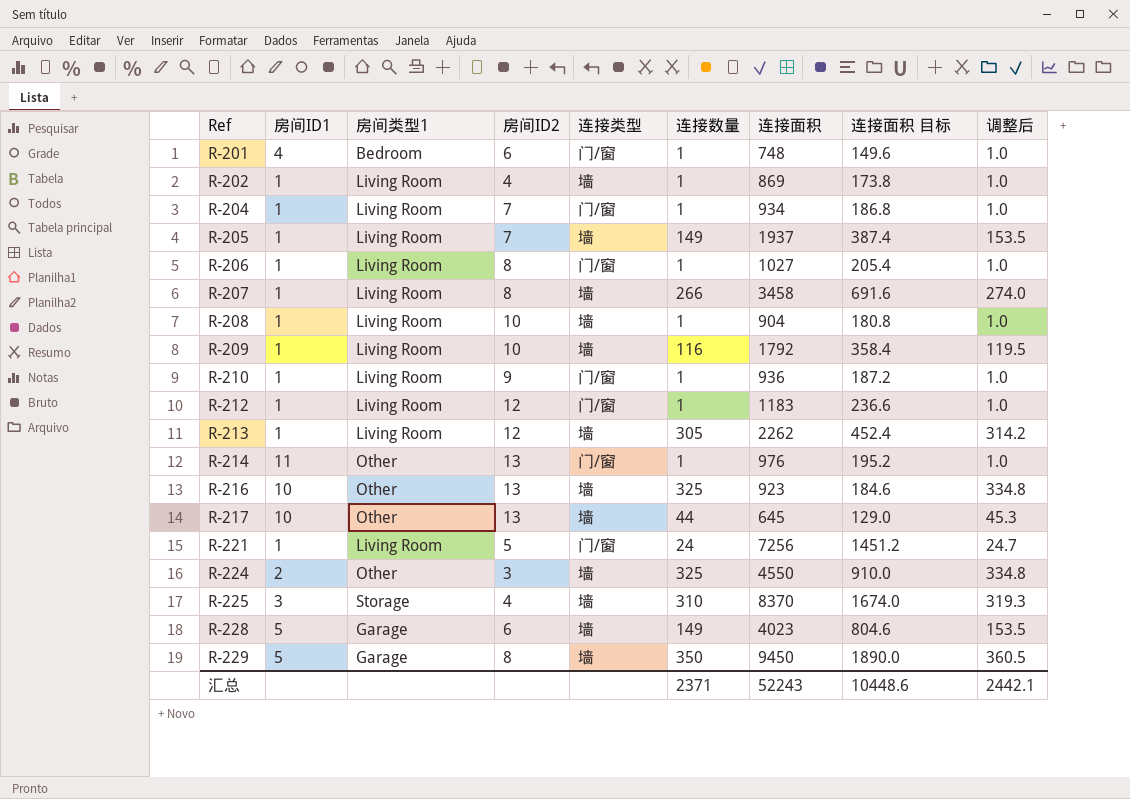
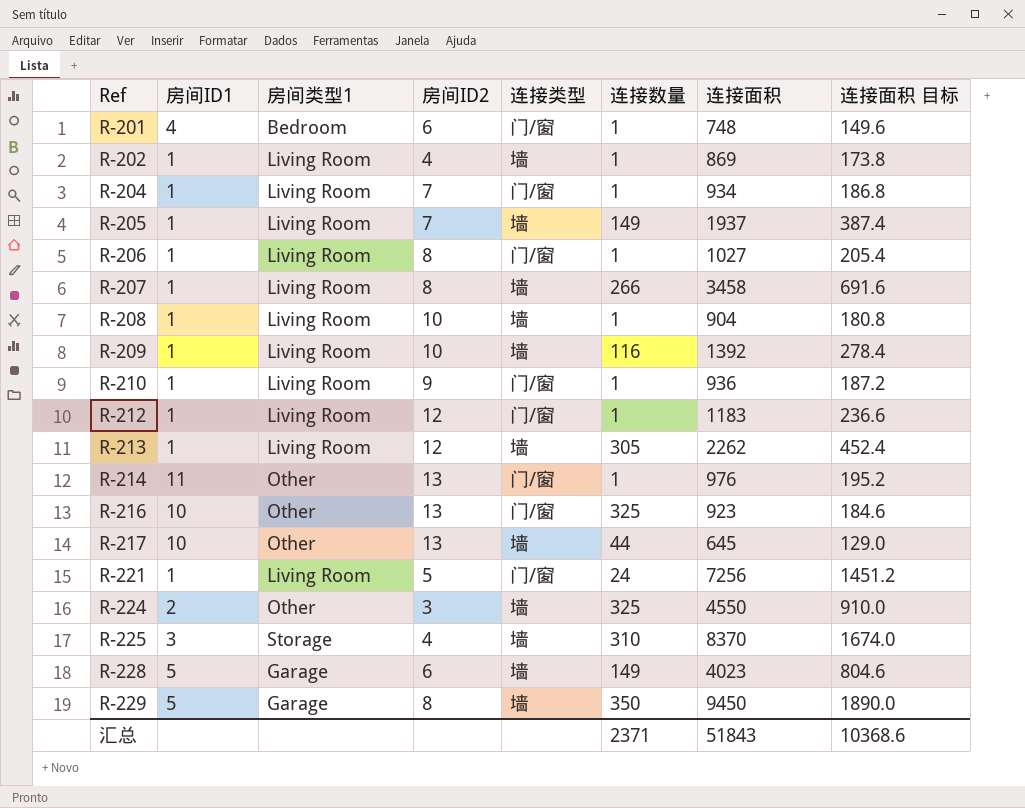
column 调整后 | formula: [连接数量] * 1.03 -> none
R-209 | 连接面积: 1792 -> 1392
R-209 | 连接面积 目标: 358.4 -> 278.4
R-216 | 连接类型: 墙 -> 门/窗
汇总 | 连接面积: 52243 -> 51843
汇总 | 连接面积 目标: 10448.6 -> 10368.6

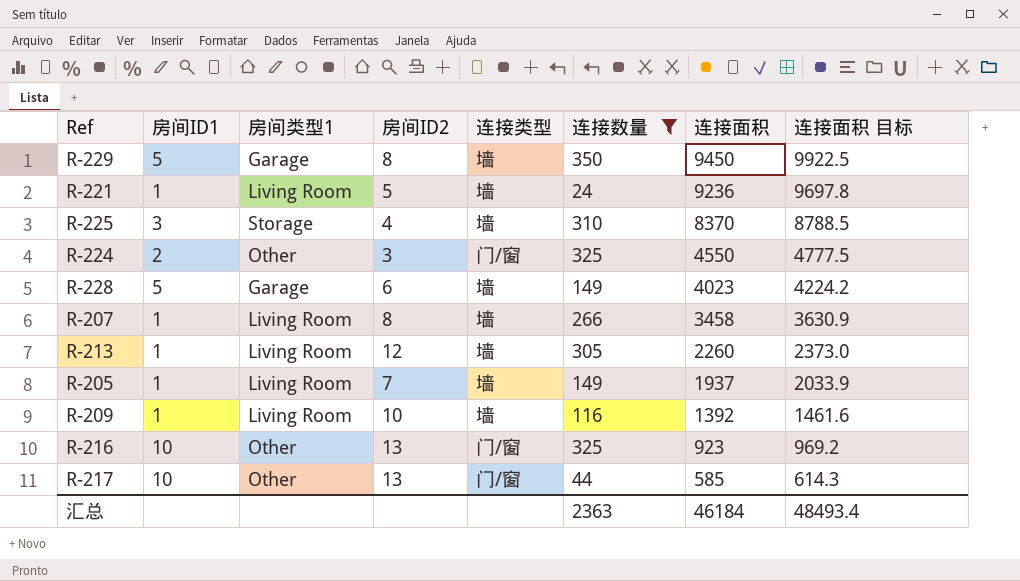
filter: none -> 连接数量 != 1
row order: Ref ascending -> 连接面积 descending
column 连接面积 目标 | formula: [连接面积] * 0.2 -> [连接面积] * 1.05
R-221 | 连接类型: 门/窗 -> 墙
R-221 | 连接面积: 7256 -> 9236
R-224 | 连接类型: 墙 -> 门/窗
R-213 | 连接面积: 2262 -> 2260
R-217 | 连接类型: 墙 -> 门/窗
R-217 | 连接面积: 645 -> 585
汇总 | 连接数量: 2371 -> 2363
汇总 | 连接面积: 51843 -> 46184
汇总 | 连接面积 目标: 10368.6 -> 48493.4

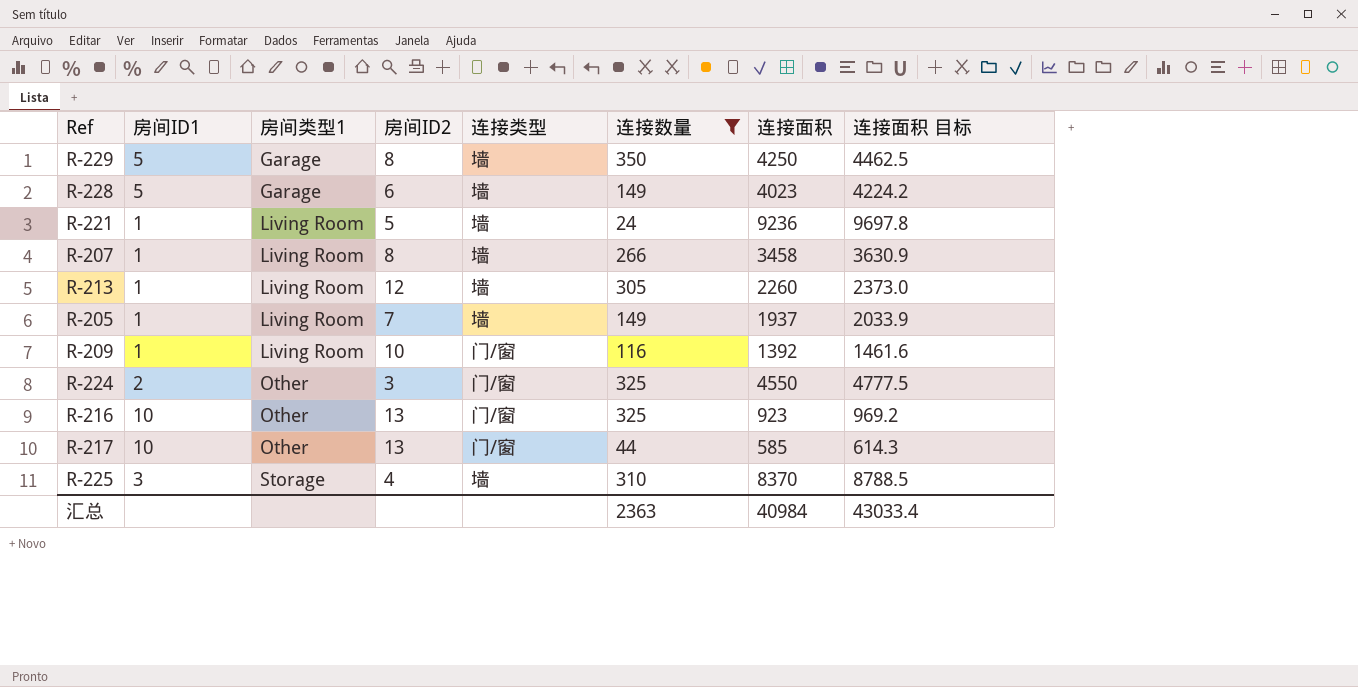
row order: 连接面积 descending -> 房间类型1 ascending
R-229 | 连接面积: 9450 -> 4250
R-229 | 连接面积 目标: 9922.5 -> 4462.5
R-209 | 连接类型: 墙 -> 门/窗
汇总 | 连接面积: 46184 -> 40984
汇总 | 连接面积 目标: 48493.4 -> 43033.4

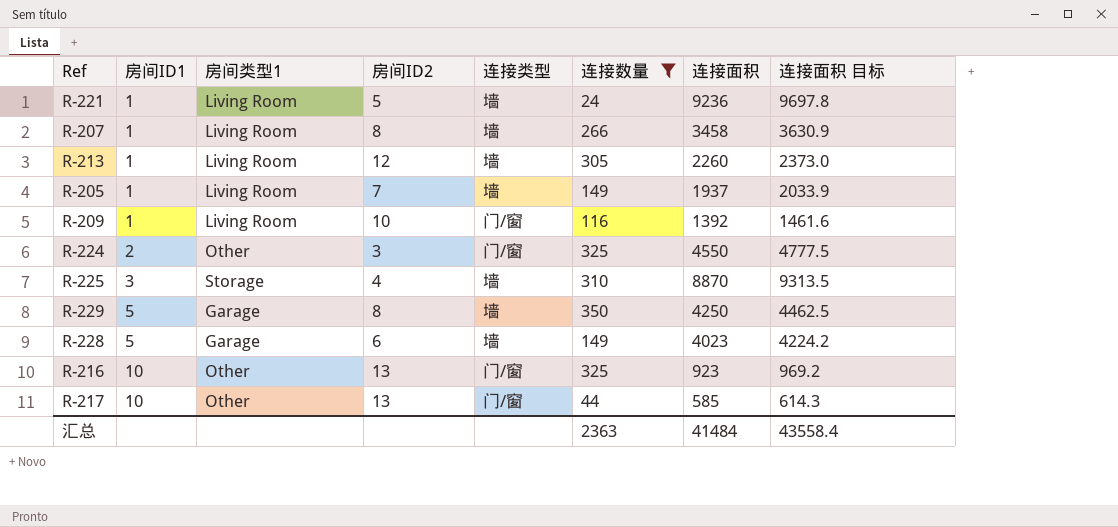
row order: 房间类型1 ascending -> 房间ID1 ascending
R-225 | 连接面积: 8370 -> 8870
R-225 | 连接面积 目标: 8788.5 -> 9313.5
汇总 | 连接面积: 40984 -> 41484
汇总 | 连接面积 目标: 43033.4 -> 43558.4

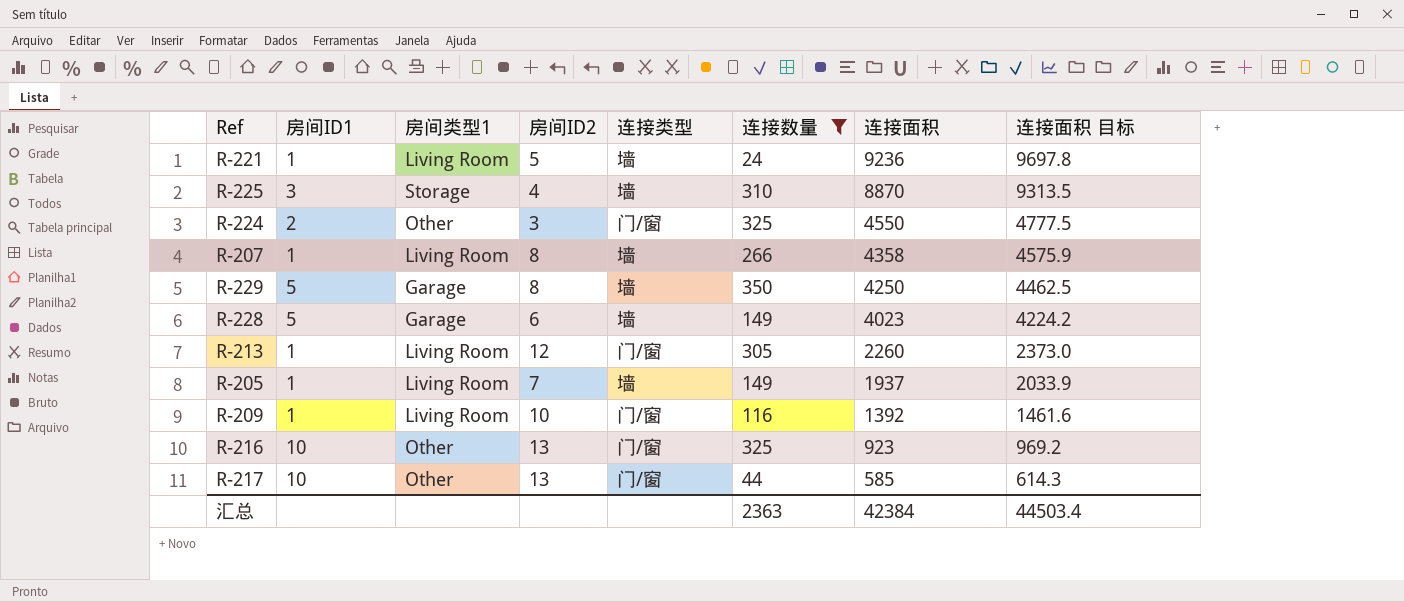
row order: 房间ID1 ascending -> 连接面积 descending
R-207 | 连接面积: 3458 -> 4358
R-207 | 连接面积 目标: 3630.9 -> 4575.9
R-213 | 连接类型: 墙 -> 门/窗
汇总 | 连接面积: 41484 -> 42384
汇总 | 连接面积 目标: 43558.4 -> 44503.4

